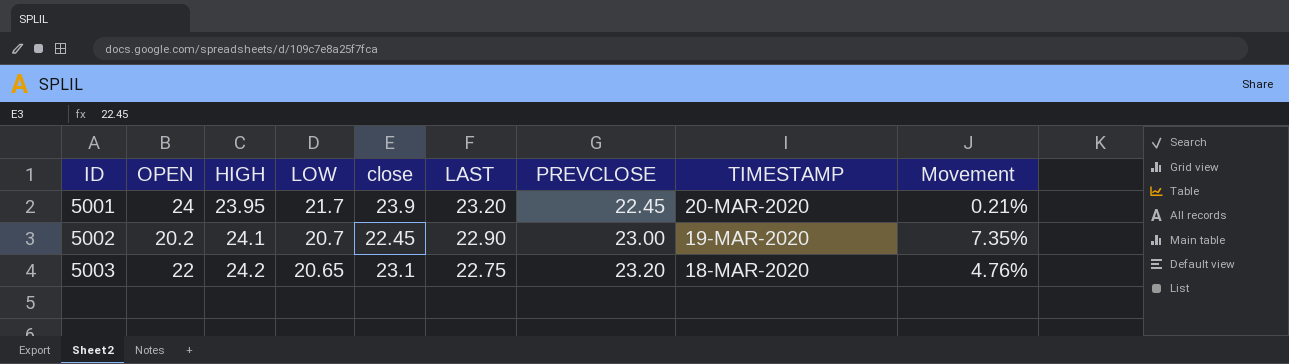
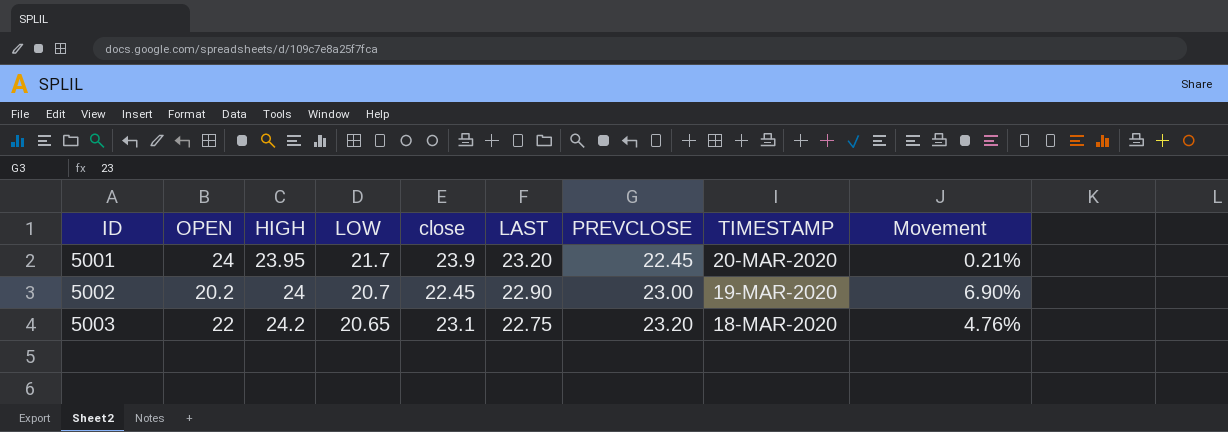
5002 | HIGH: 24.1 -> 24
5002 | Movement: 7.35% -> 6.90%

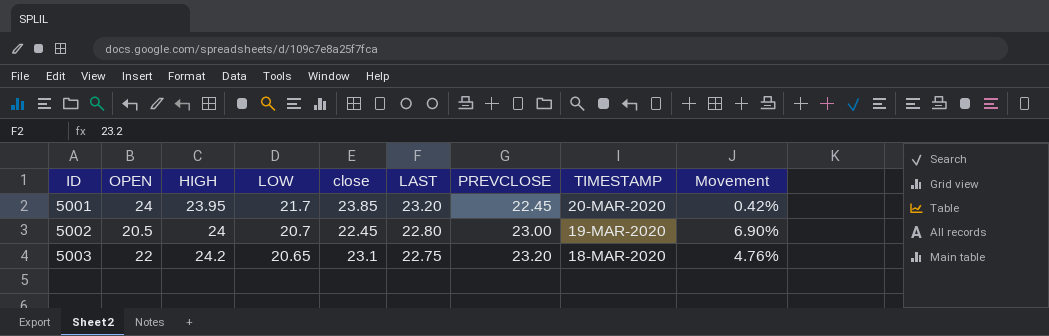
5001 | close: 23.9 -> 23.85
5001 | Movement: 0.21% -> 0.42%
5002 | OPEN: 20.2 -> 20.5
5002 | LAST: 22.90 -> 22.80

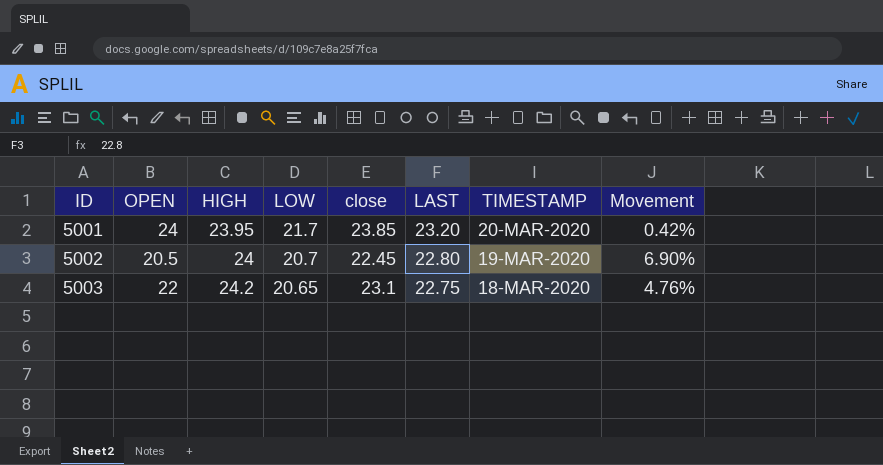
column PREVCLOSE | position: 7 -> none

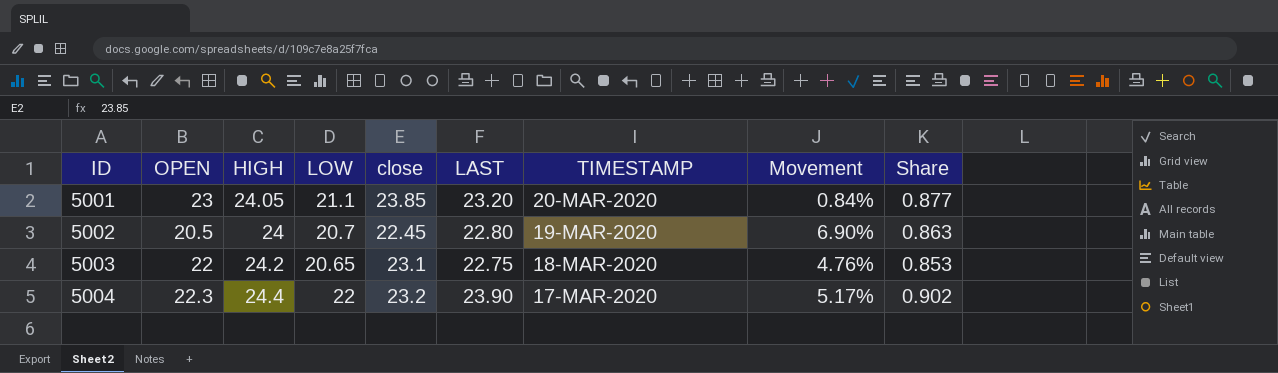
column Share | formula: none -> [LOW] / [HIGH]
5001 | OPEN: 24 -> 23
5001 | HIGH: 23.95 -> 24.05
5001 | LOW: 21.7 -> 21.1
5001 | Movement: 0.42% -> 0.84%
row 5004: none -> 22.3 | 24.4 | 22 | 23.2 | 23.90 | 17-MAR-2020 | 5.17% | 0.902

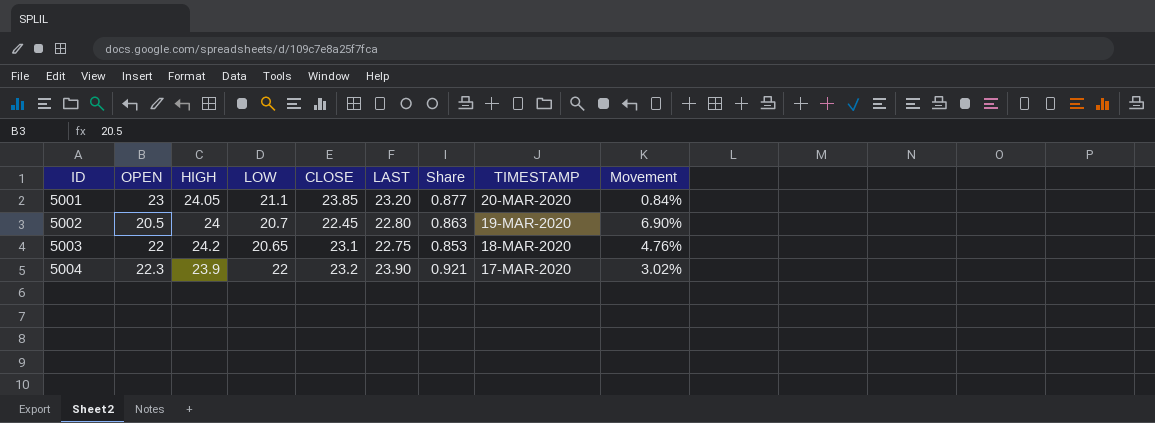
column name: close -> CLOSE
column Share | position: 9 -> 7
5004 | HIGH: 24.4 -> 23.9
5004 | Share: 0.902 -> 0.921
5004 | Movement: 5.17% -> 3.02%

